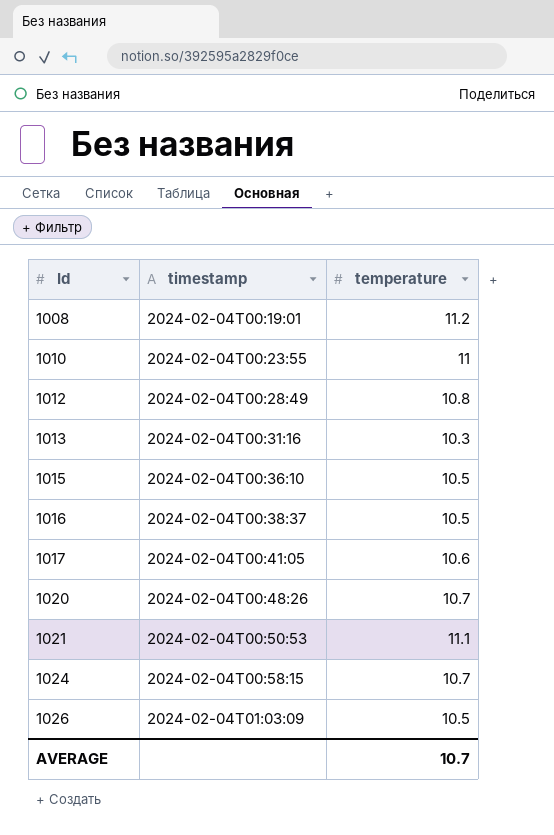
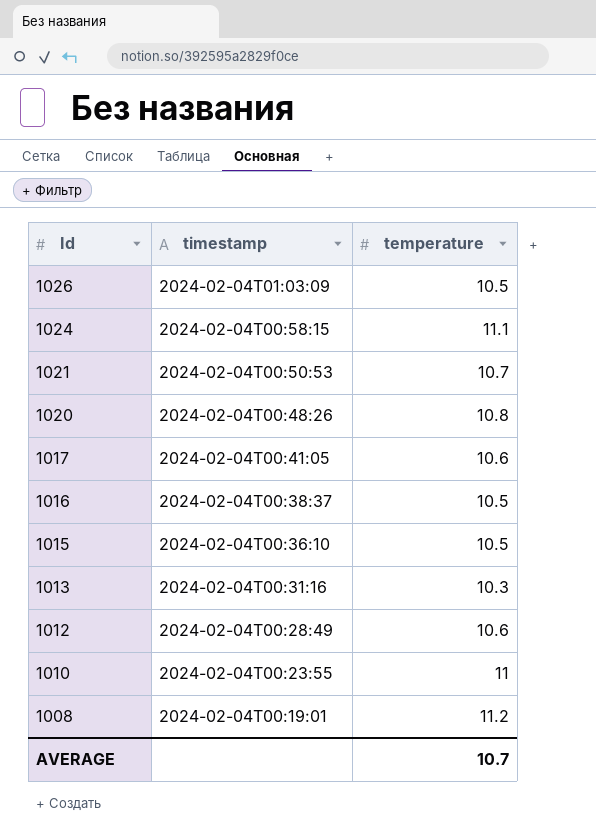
row order: Id ascending -> Id descending
1024 | temperature: 10.7 -> 11.1
1021 | temperature: 11.1 -> 10.7
1020 | temperature: 10.7 -> 10.8
1012 | temperature: 10.8 -> 10.6

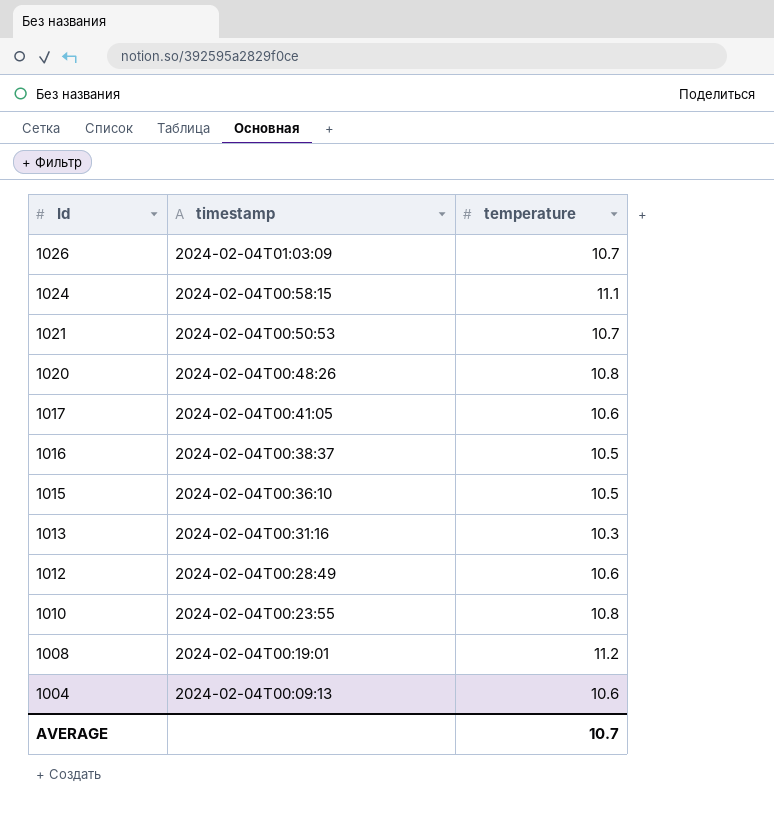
1026 | temperature: 10.5 -> 10.7
1010 | temperature: 11 -> 10.8
row 1004: none -> 2024-02-04T00:09:13 | 10.6

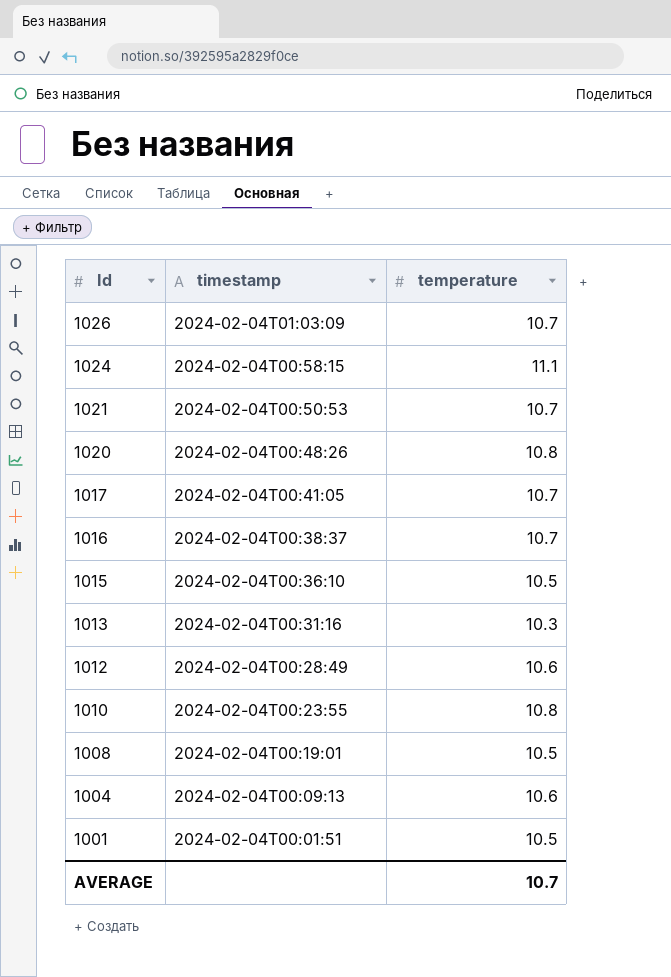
1017 | temperature: 10.6 -> 10.7
1016 | temperature: 10.5 -> 10.7
1008 | temperature: 11.2 -> 10.5
row 1001: none -> 2024-02-04T00:01:51 | 10.5

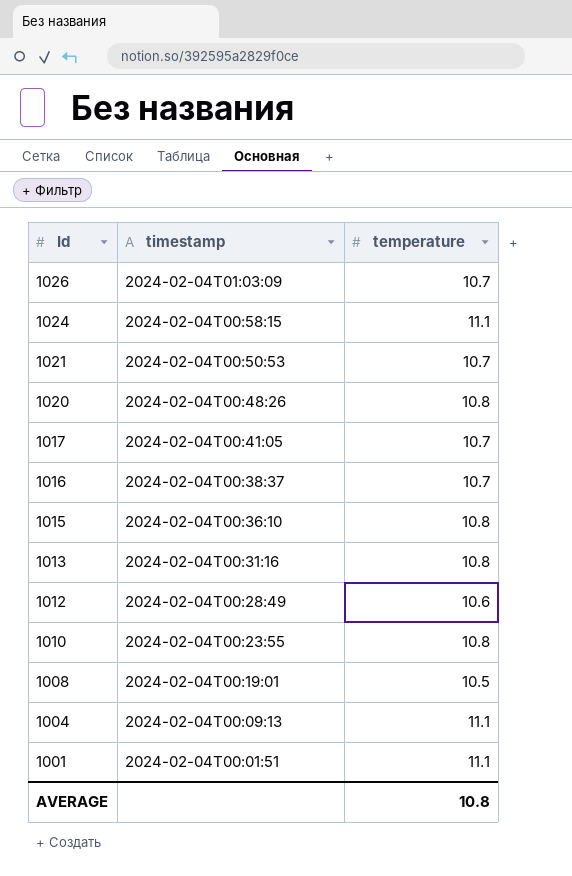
1015 | temperature: 10.5 -> 10.8
1013 | temperature: 10.3 -> 10.8
1004 | temperature: 10.6 -> 11.1
1001 | temperature: 10.5 -> 11.1
AVERAGE | temperature: 10.7 -> 10.8

